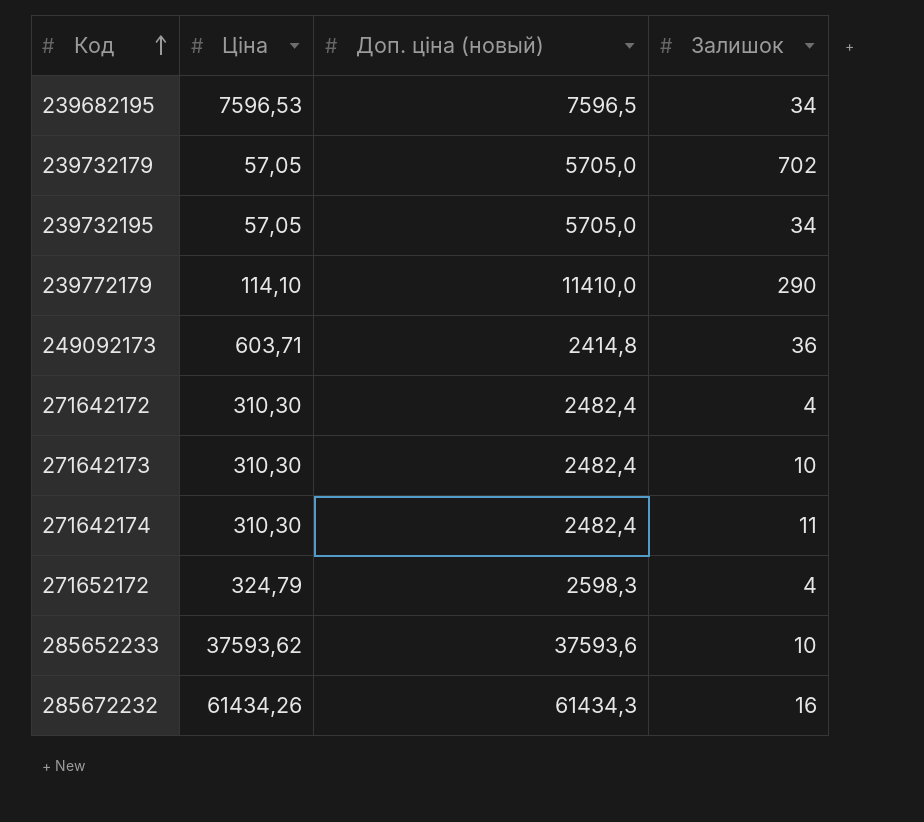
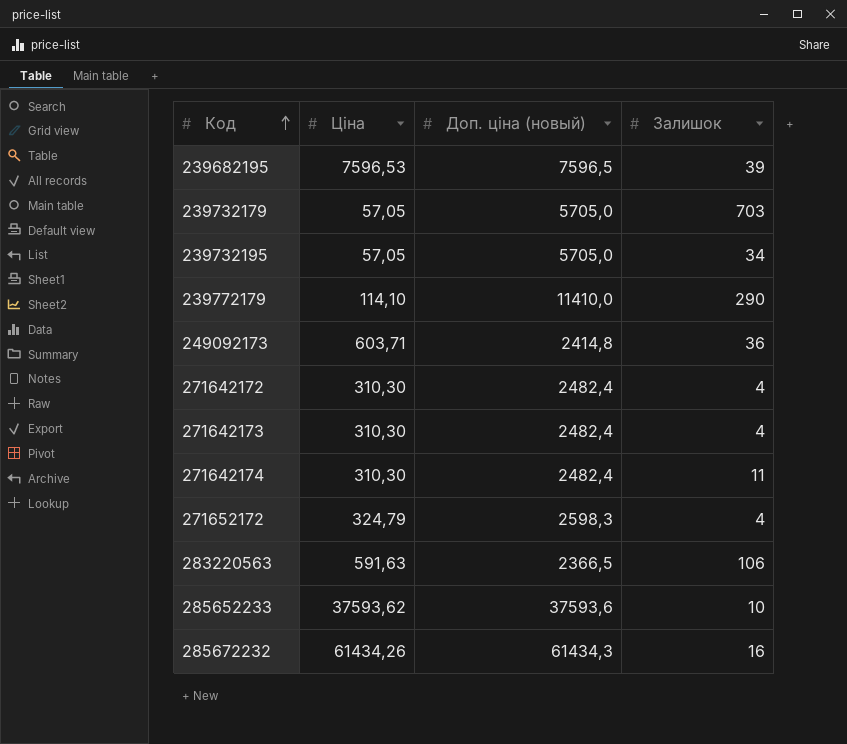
239682195 | Залишок: 34 -> 39
239732179 | Залишок: 702 -> 703
271642173 | Залишок: 10 -> 4
row 283220563: none -> 591,63 | 2366,5 | 106

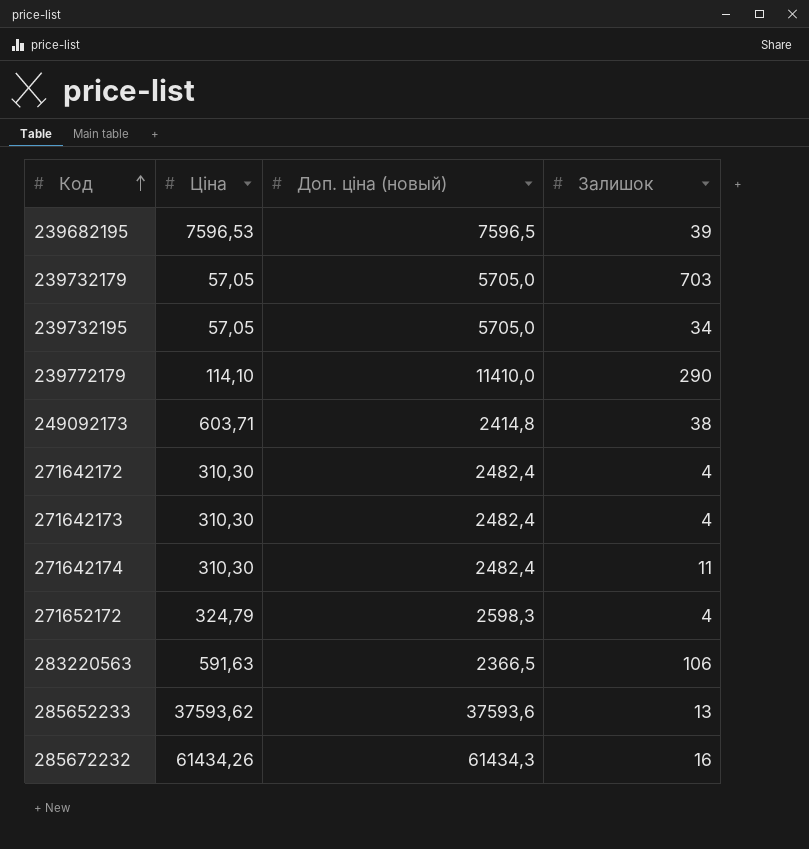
249092173 | Залишок: 36 -> 38
285652233 | Залишок: 10 -> 13

